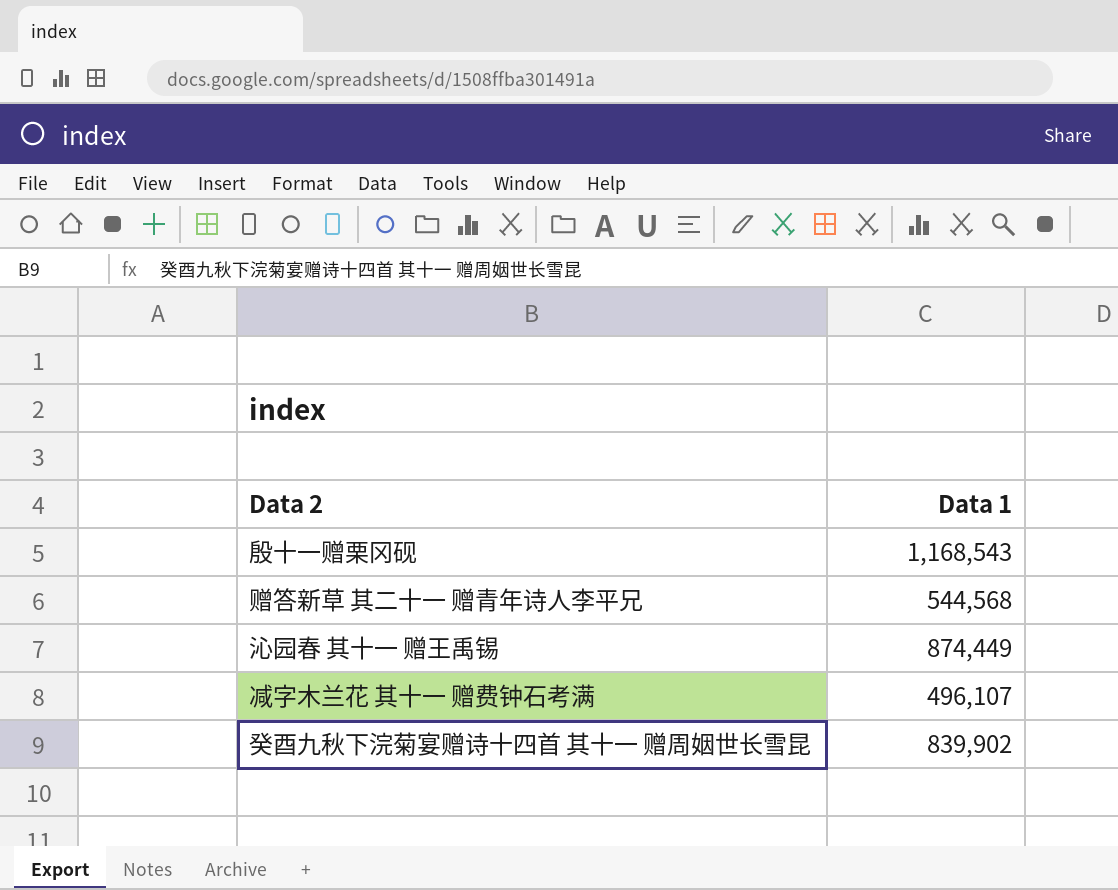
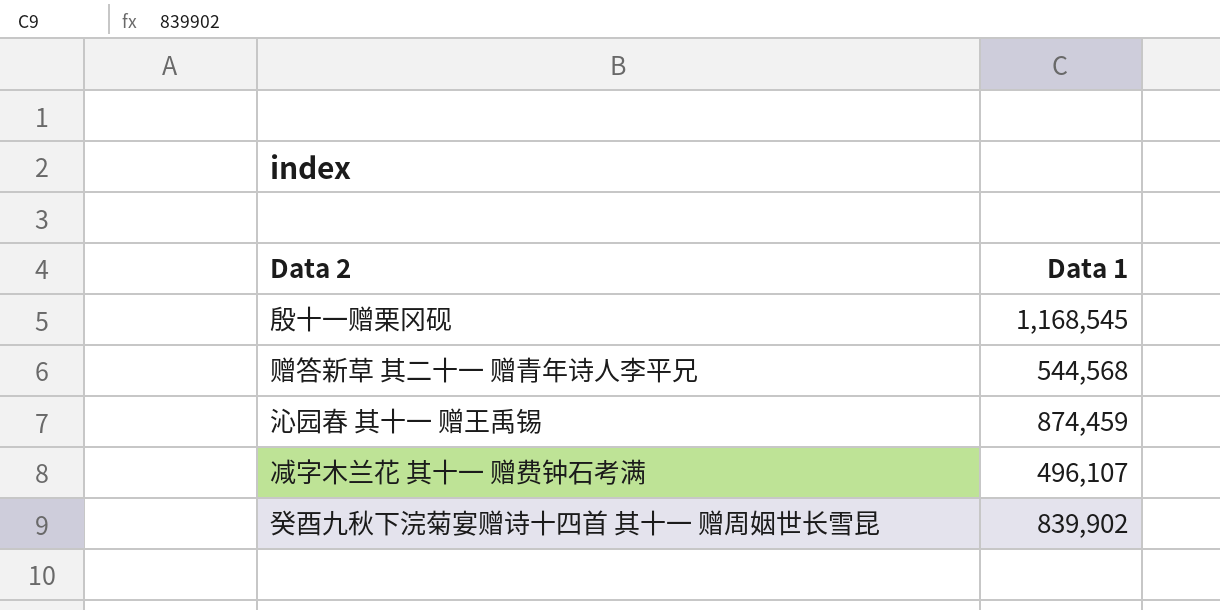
殷十一赠栗冈砚 | Data 1: 1,168,543 -> 1,168,545
沁园春 其十一 赠王禹锡 | Data 1: 874,449 -> 874,459

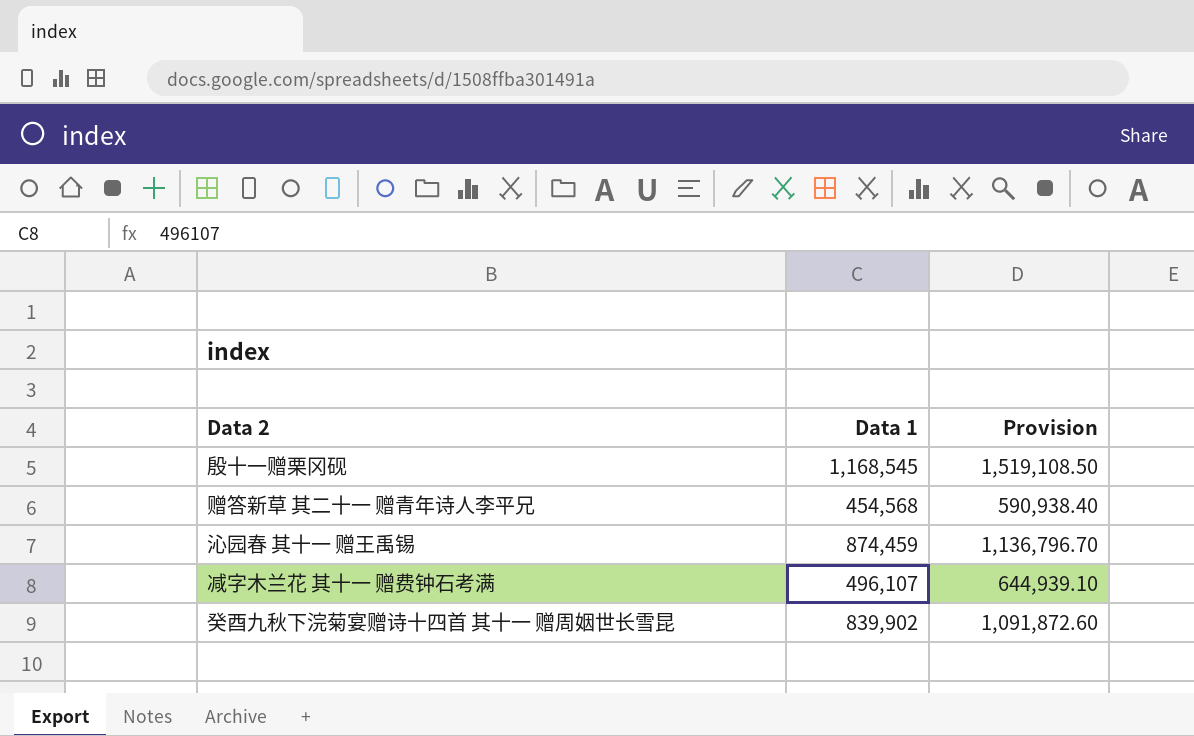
column Provision | formula: none -> [Data 1] * 1.3
赠答新草 其二十一 赠青年诗人李平兄 | Data 1: 544,568 -> 454,568

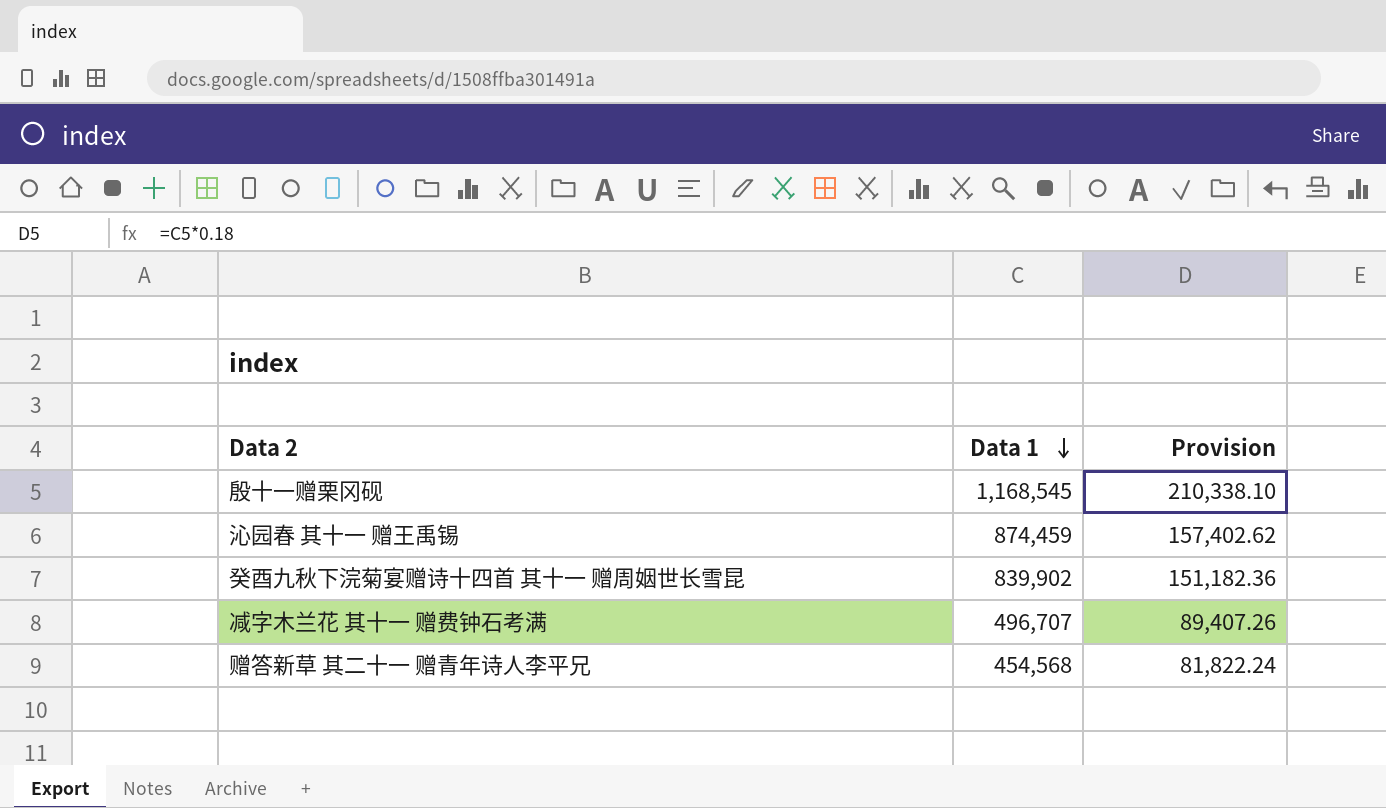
row order: none -> Data 1 descending
column Provision | formula: [Data 1] * 1.3 -> [Data 1] * 0.18
减字木兰花 其十一 赠费钟石考满 | Data 1: 496,107 -> 496,707

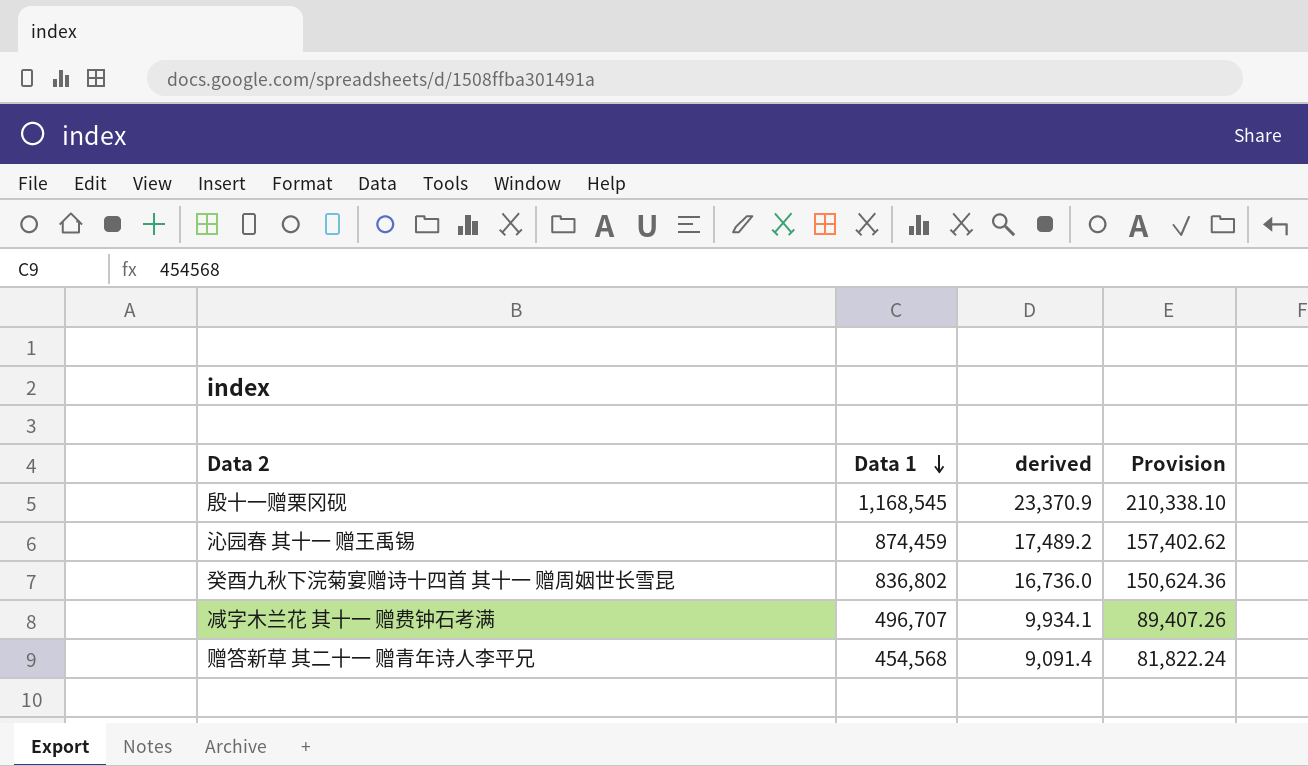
column derived | formula: none -> [Data 1] * 0.02
癸酉九秋下浣菊宴赠诗十四首 其十一 赠周姻世长雪昆 | Data 1: 839,902 -> 836,802
癸酉九秋下浣菊宴赠诗十四首 其十一 赠周姻世长雪昆 | Provision: 151,182.36 -> 150,624.36

